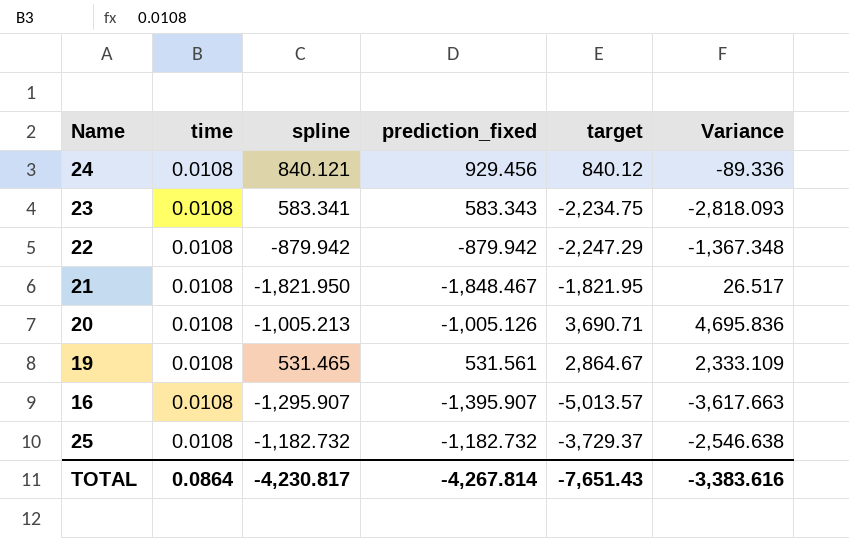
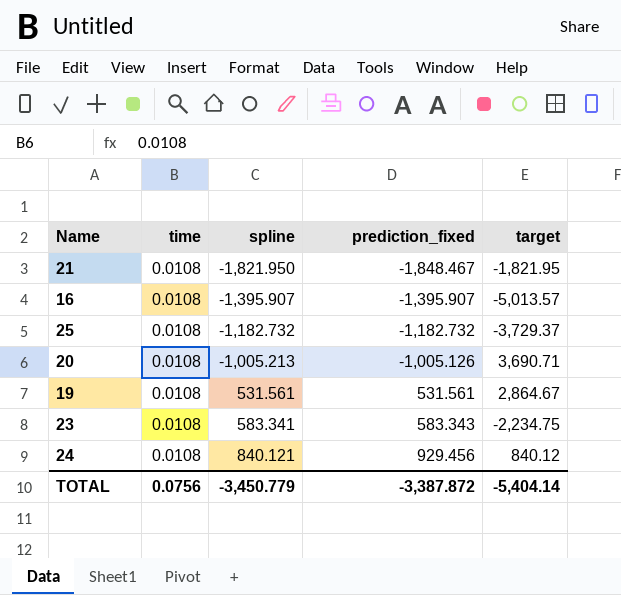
row order: none -> spline ascending
column Variance | formula: [target] - [prediction_fixed] -> none
row 22: 0.0108 | -879.942 | -879.942 | -2,247.29 | -1,367.348 -> none
16 | spline: -1,295.907 -> -1,395.907
19 | spline: 531.465 -> 531.561
TOTAL | time: 0.0864 -> 0.0756
TOTAL | spline: -4,230.817 -> -3,450.779
TOTAL | prediction_fixed: -4,267.814 -> -3,387.872
TOTAL | target: -7,651.43 -> -5,404.14

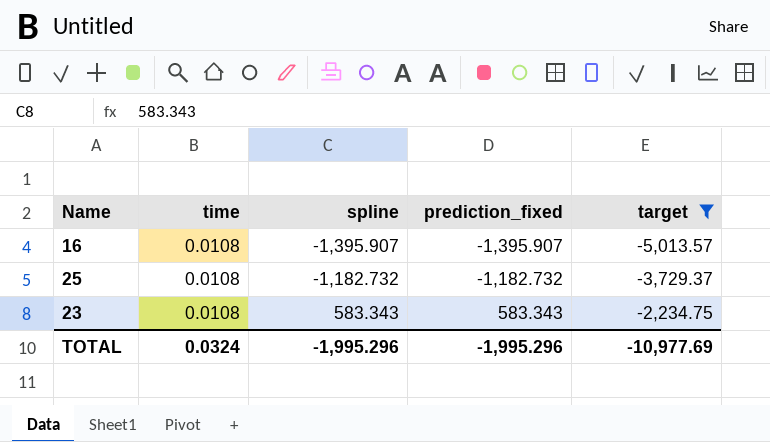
filter: none -> target <= -2,234.75
23 | spline: 583.341 -> 583.343
TOTAL | time: 0.0756 -> 0.0324
TOTAL | spline: -3,450.779 -> -1,995.296
TOTAL | prediction_fixed: -3,387.872 -> -1,995.296
TOTAL | target: -5,404.14 -> -10,977.69

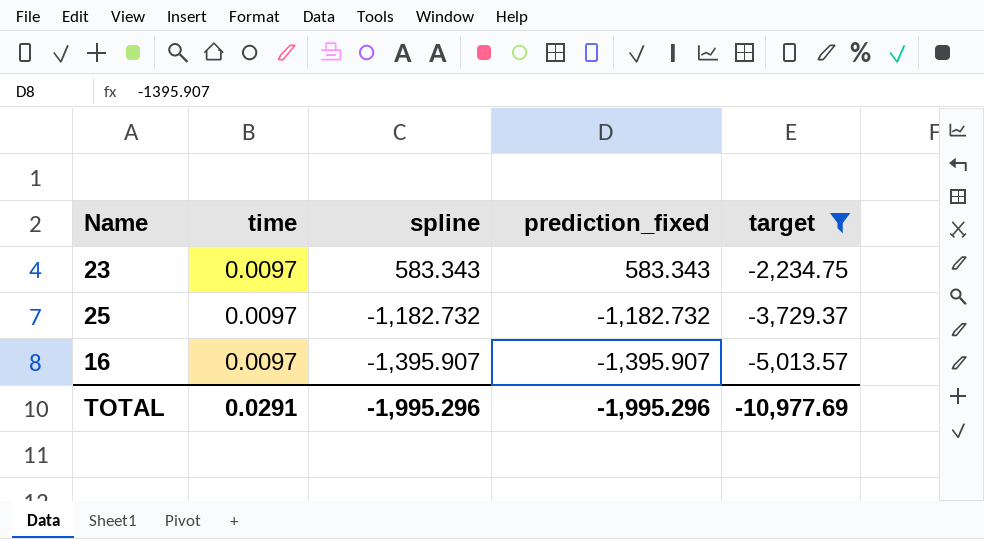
row order: spline ascending -> spline descending
23 | time: 0.0108 -> 0.0097
25 | time: 0.0108 -> 0.0097
16 | time: 0.0108 -> 0.0097
TOTAL | time: 0.0324 -> 0.0291

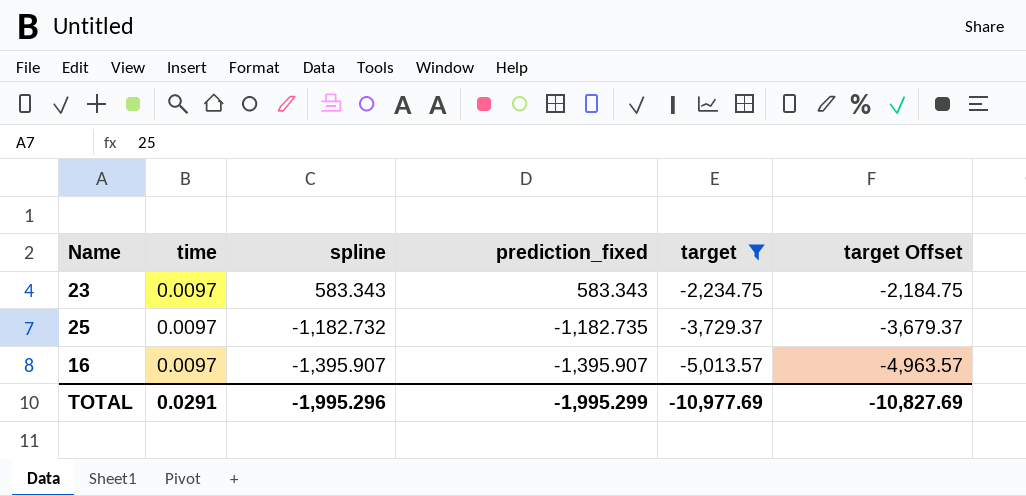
column target Offset | formula: none -> [target] + 50
25 | prediction_fixed: -1,182.732 -> -1,182.735
TOTAL | prediction_fixed: -1,995.296 -> -1,995.299

